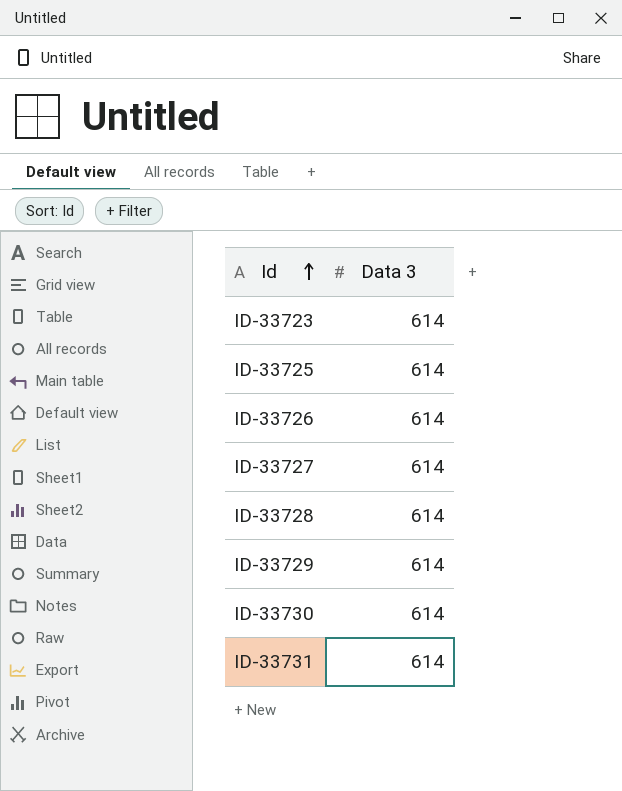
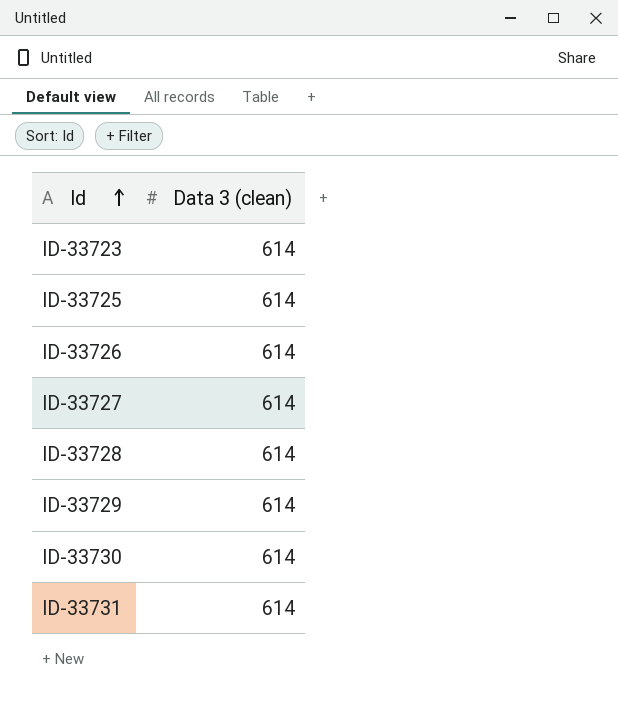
column name: Data 3 -> Data 3 (clean)

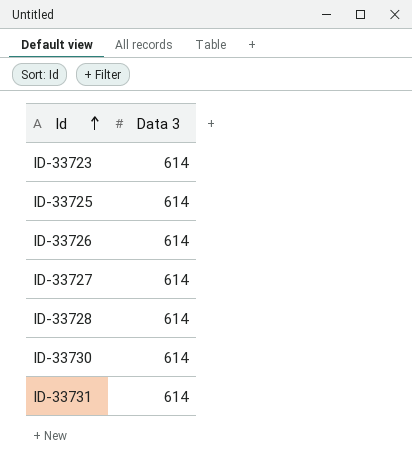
column name: Data 3 (clean) -> Data 3
row ID-33729: 614 -> none

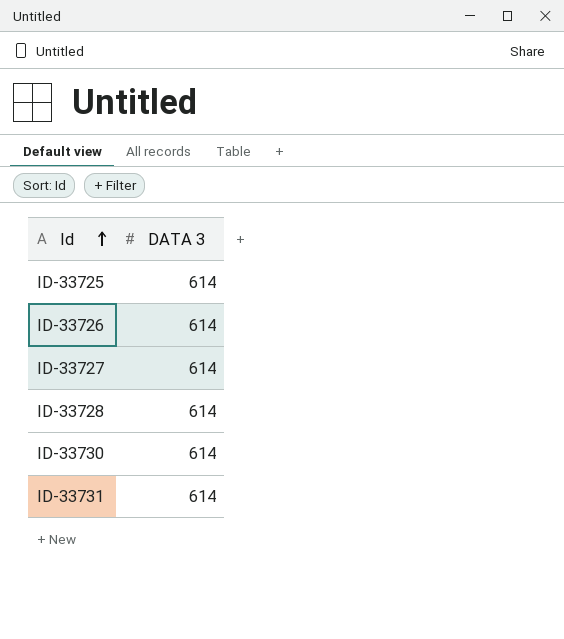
column name: Data 3 -> DATA 3
row ID-33723: 614 -> none

